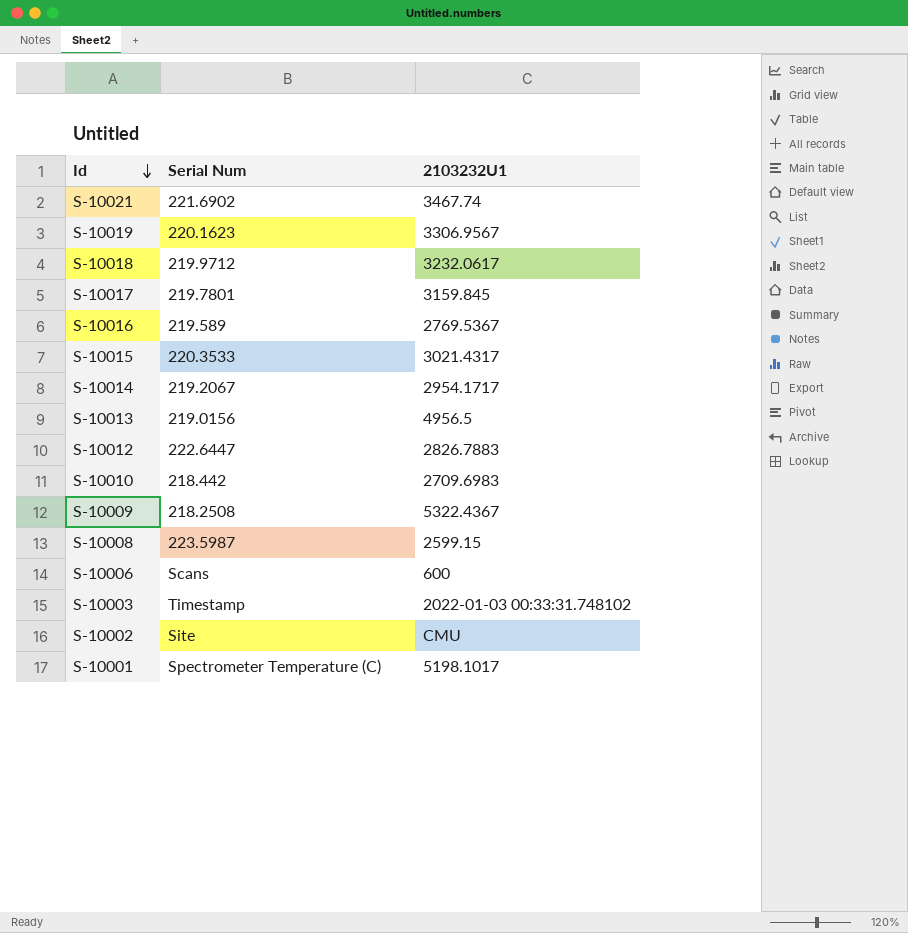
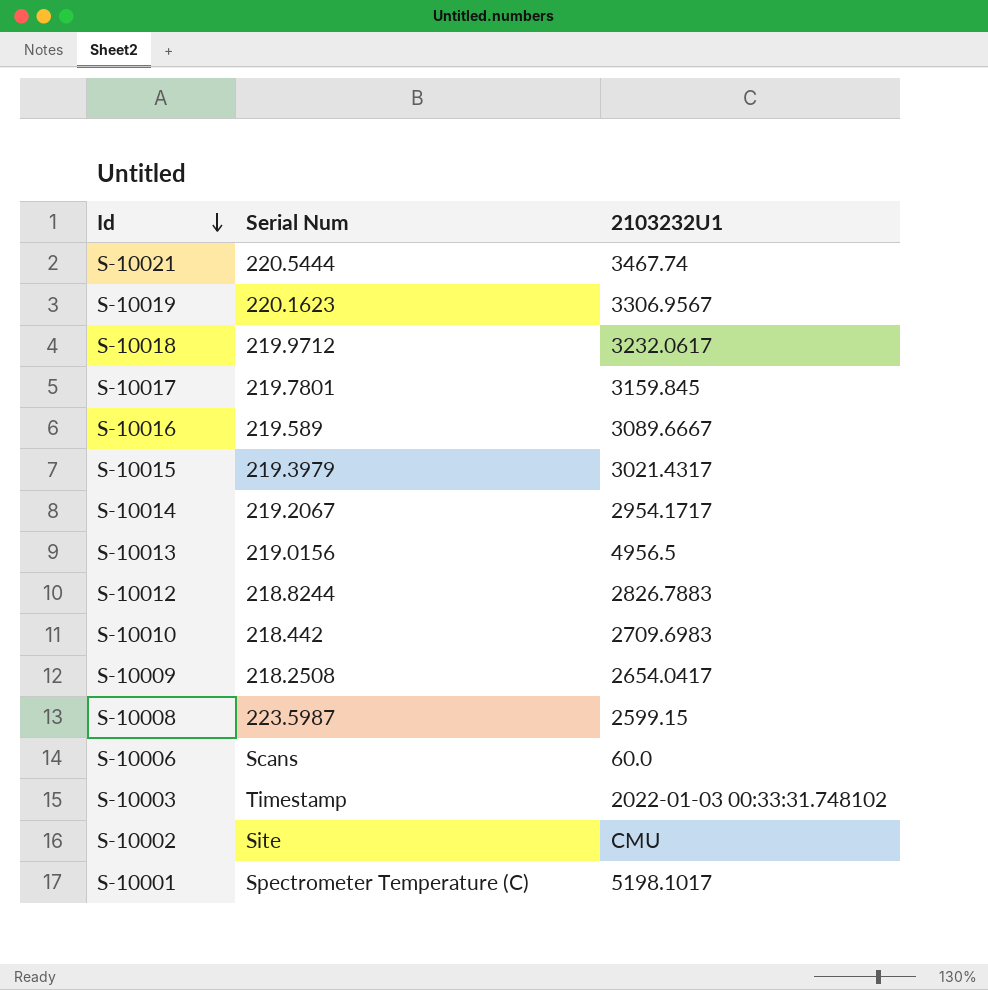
S-10021 | Serial Num: 221.6902 -> 220.5444
S-10016 | 2103232U1: 2769.5367 -> 3089.6667
S-10015 | Serial Num: 220.3533 -> 219.3979
S-10012 | Serial Num: 222.6447 -> 218.8244
S-10009 | 2103232U1: 5322.4367 -> 2654.0417
S-10006 | 2103232U1: 600 -> 60.0

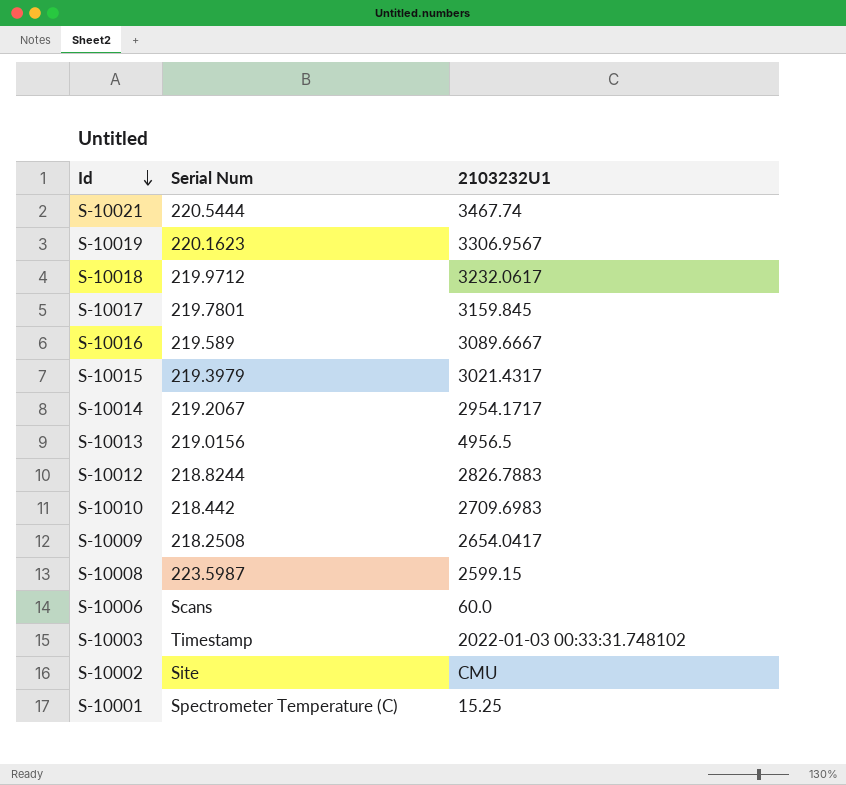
S-10001 | 2103232U1: 5198.1017 -> 15.25

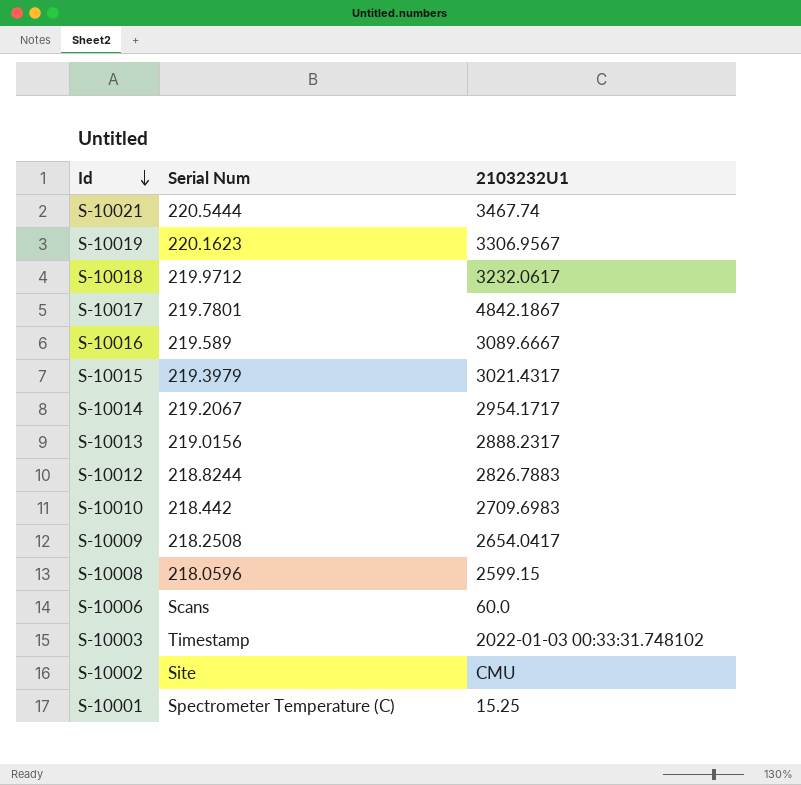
S-10017 | 2103232U1: 3159.845 -> 4842.1867
S-10013 | 2103232U1: 4956.5 -> 2888.2317
S-10008 | Serial Num: 223.5987 -> 218.0596

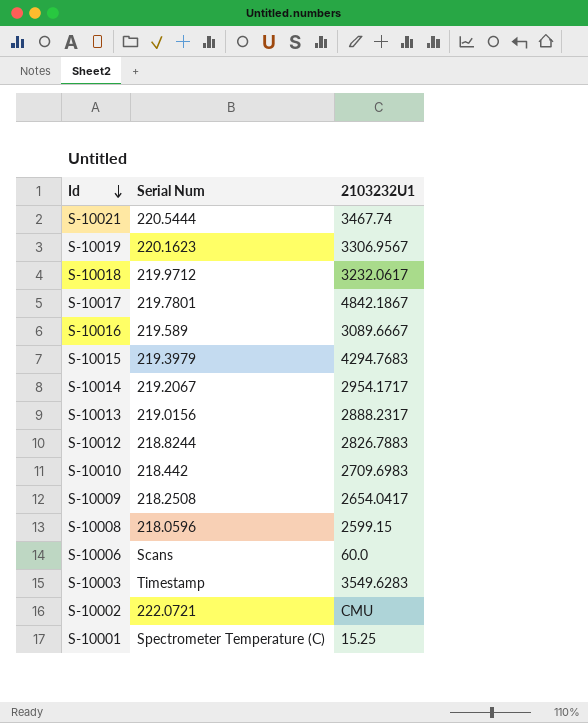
S-10015 | 2103232U1: 3021.4317 -> 4294.7683
S-10003 | 2103232U1: 2022-01-03 00:33:31.748102 -> 3549.6283
S-10002 | Serial Num: Site -> 222.0721

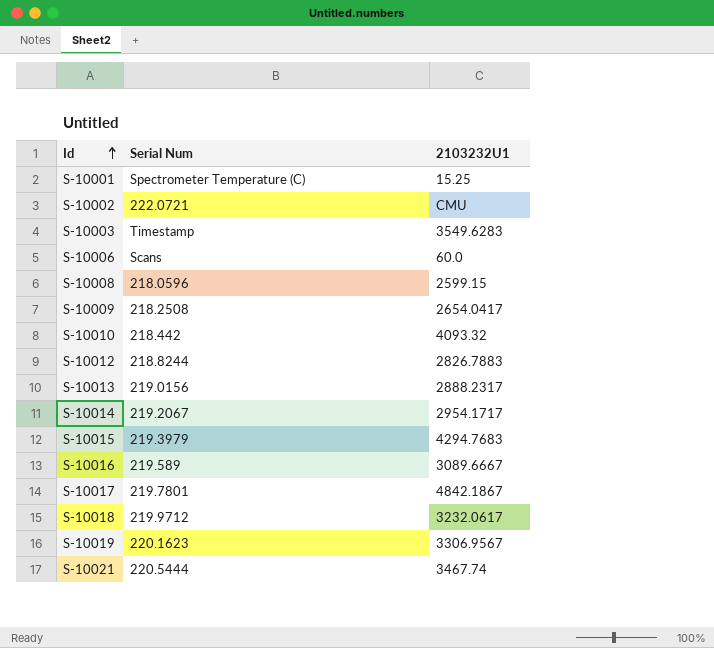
row order: Id descending -> Id ascending
S-10010 | 2103232U1: 2709.6983 -> 4093.32

